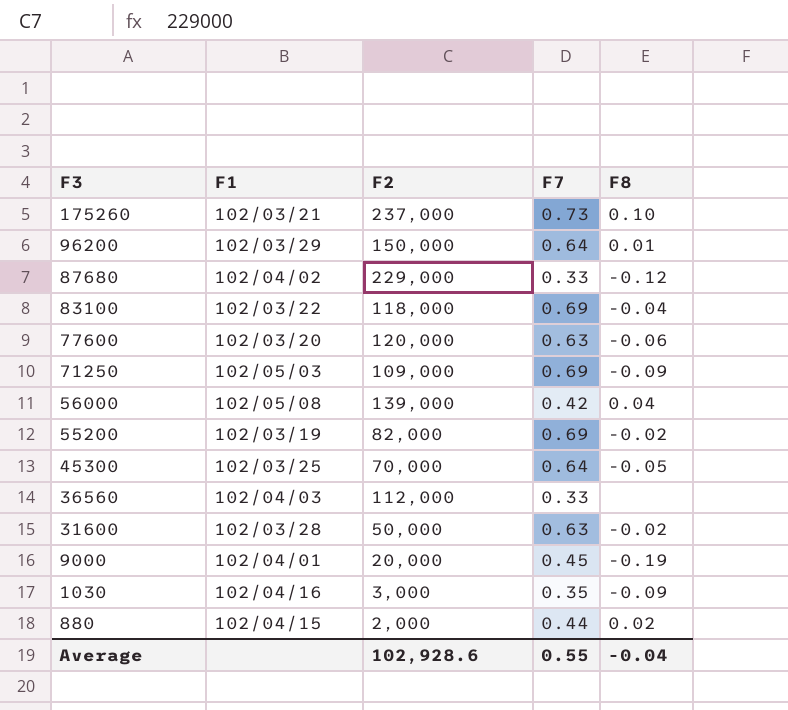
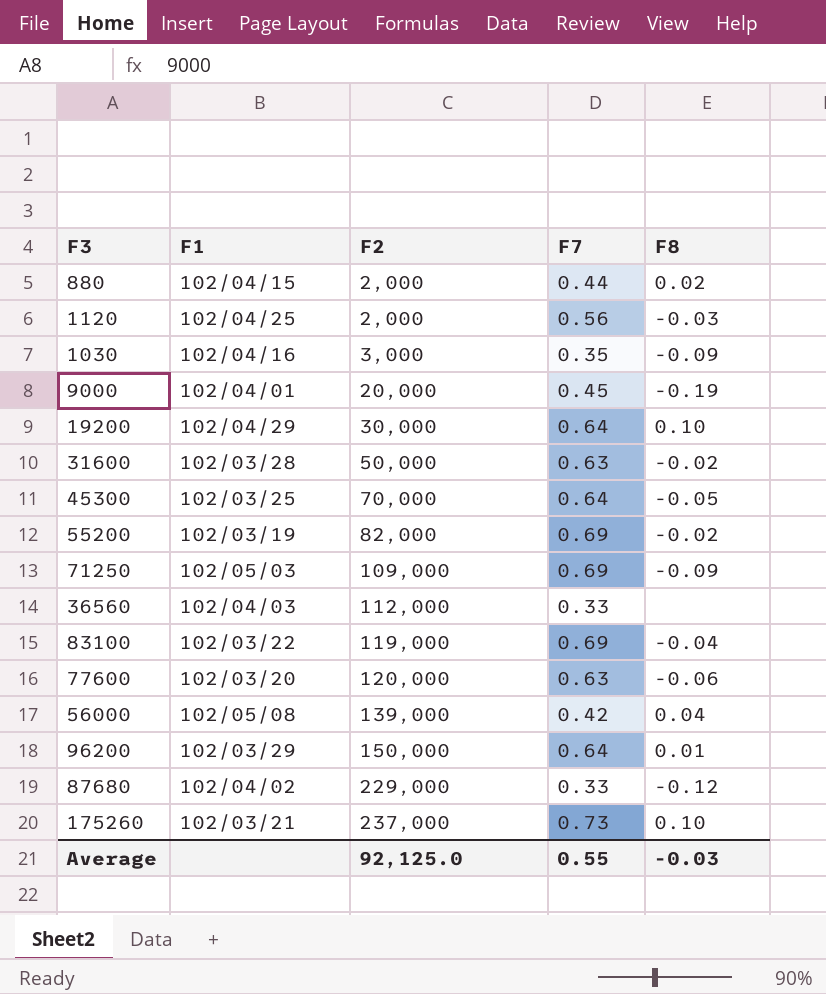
row order: F3 descending -> F2 ascending
row 1120: none -> 102/04/25 | 2,000 | 0.56 | -0.03
row 19200: none -> 102/04/29 | 30,000 | 0.64 | 0.10
83100 | F2: 118,000 -> 119,000
Average | F2: 102,928.6 -> 92,125.0
Average | F8: -0.04 -> -0.03

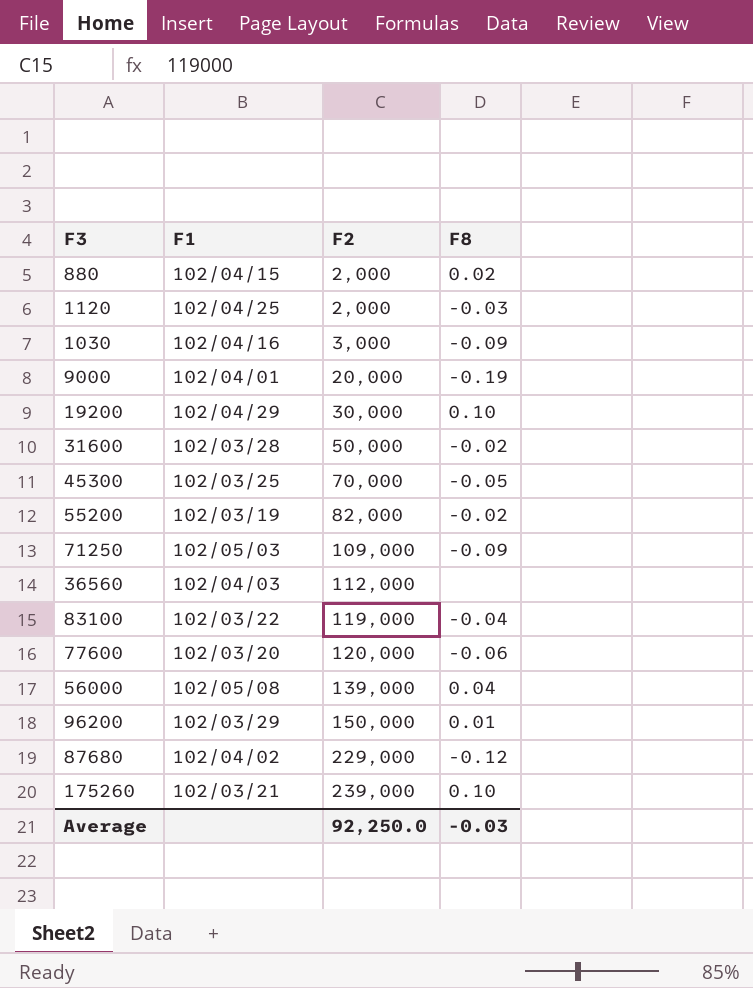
column F7 | position: 4 -> none
175260 | F2: 237,000 -> 239,000
Average | F2: 92,125.0 -> 92,250.0

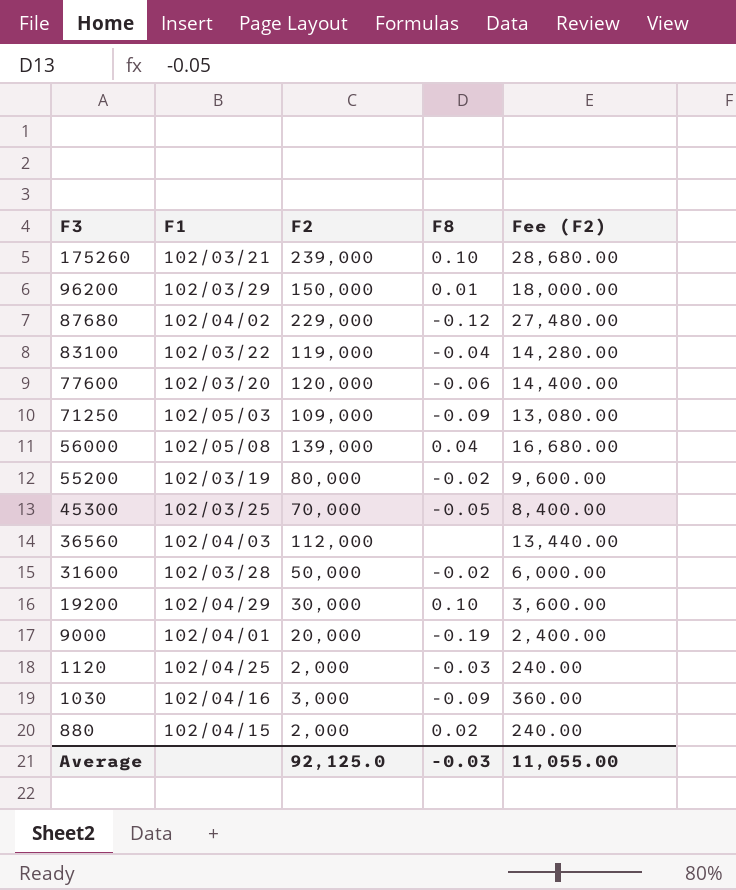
row order: F2 ascending -> F3 descending
column Fee (F2) | formula: none -> [F2] * 0.12
55200 | F2: 82,000 -> 80,000
Average | F2: 92,250.0 -> 92,125.0

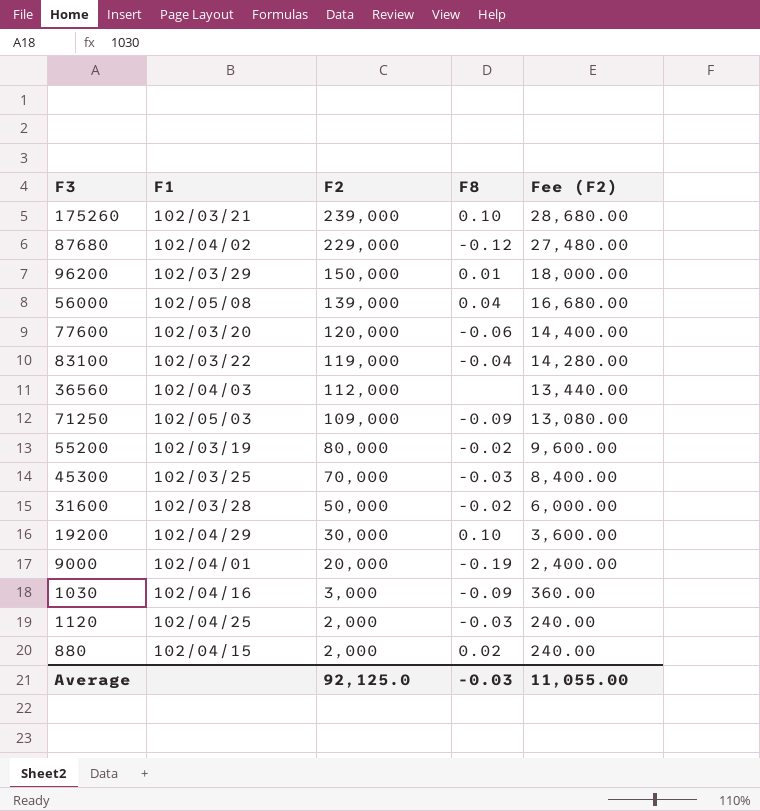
row order: F3 descending -> F2 descending
45300 | F8: -0.05 -> -0.03

